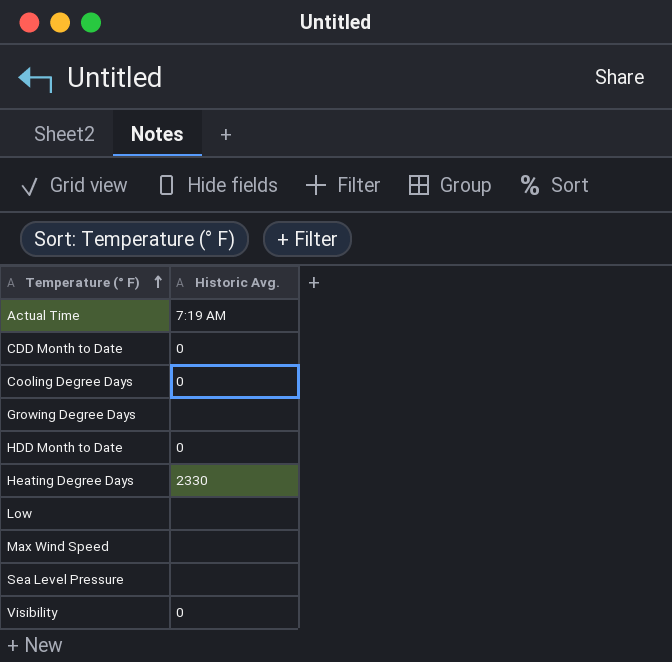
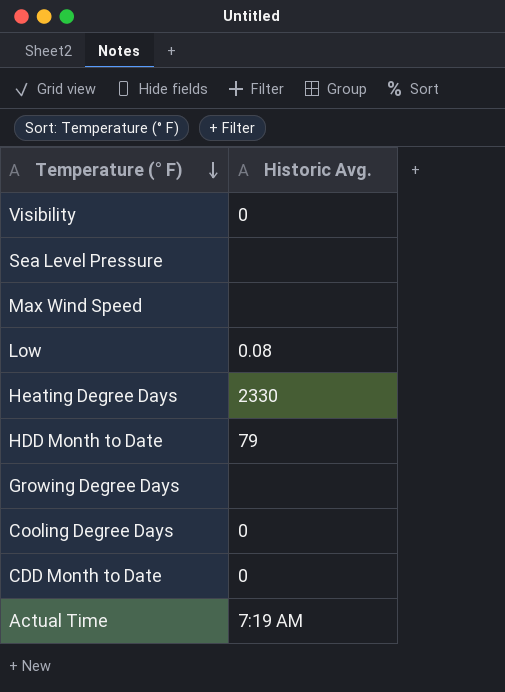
row order: Temperature (° F) ascending -> Temperature (° F) descending
Low | Historic Avg.: none -> 0.08
HDD Month to Date | Historic Avg.: 0 -> 79

